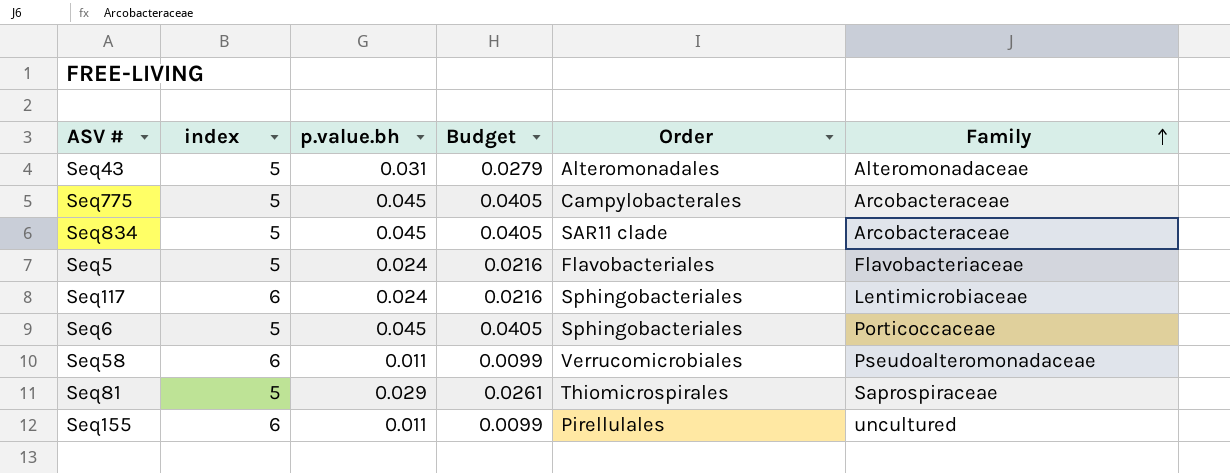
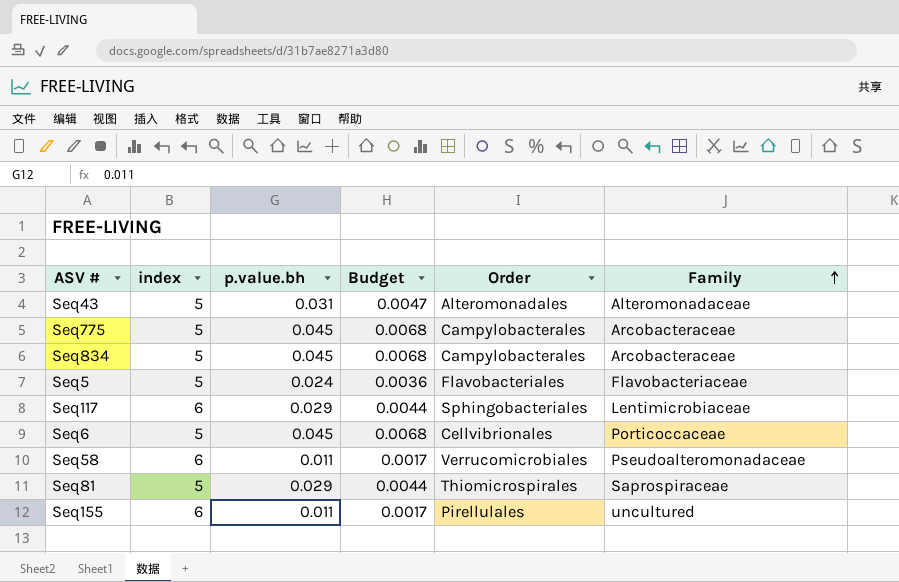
column Budget | formula: [p.value.bh] * 0.9 -> [p.value.bh] * 0.15
Seq834 | Order: SAR11 clade -> Campylobacterales
Seq117 | p.value.bh: 0.024 -> 0.029
Seq6 | Order: Sphingobacteriales -> Cellvibrionales

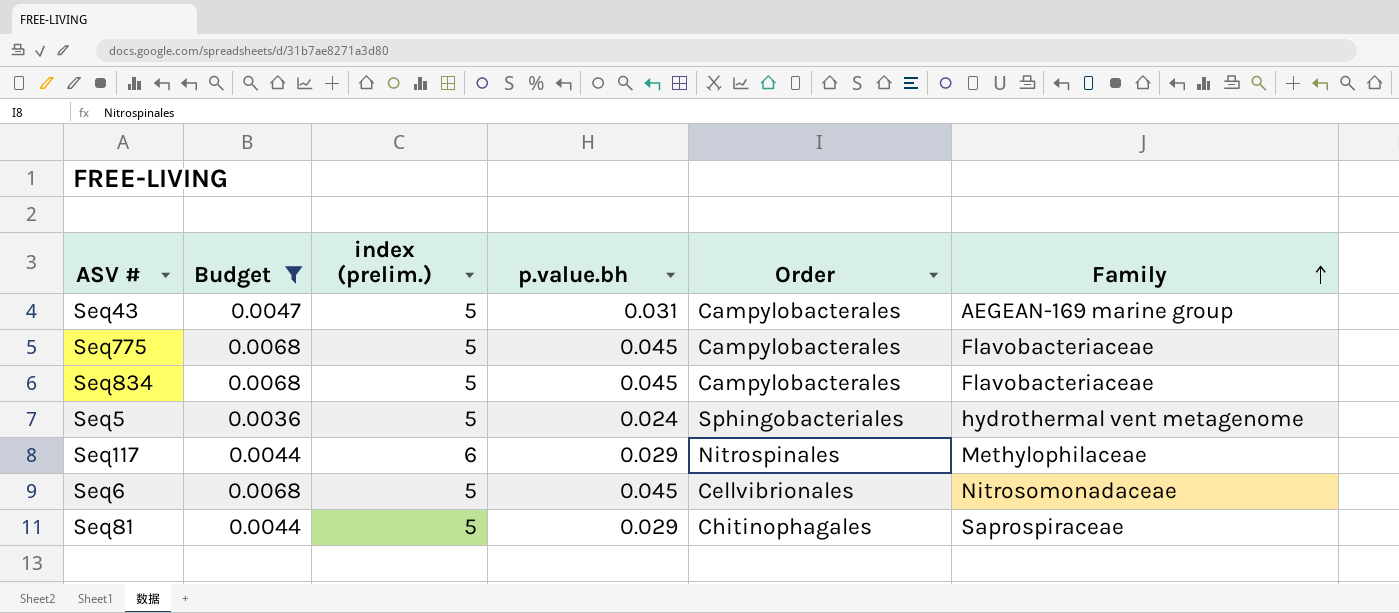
filter: none -> Budget != 0.0017
column Budget | position: 4 -> 2
column name: index -> index (prelim.)
Seq43 | Order: Alteromonadales -> Campylobacterales
Seq43 | Family: Alteromonadaceae -> AEGEAN-169 marine group
Seq775 | Family: Arcobacteraceae -> Flavobacteriaceae
Seq834 | Family: Arcobacteraceae -> Flavobacteriaceae
Seq5 | Order: Flavobacteriales -> Sphingobacteriales
Seq5 | Family: Flavobacteriaceae -> hydrothermal vent metagenome
Seq117 | Order: Sphingobacteriales -> Nitrospinales
Seq117 | Family: Lentimicrobiaceae -> Methylophilaceae
Seq6 | Family: Porticoccaceae -> Nitrosomonadaceae
Seq81 | Order: Thiomicrospirales -> Chitinophagales

